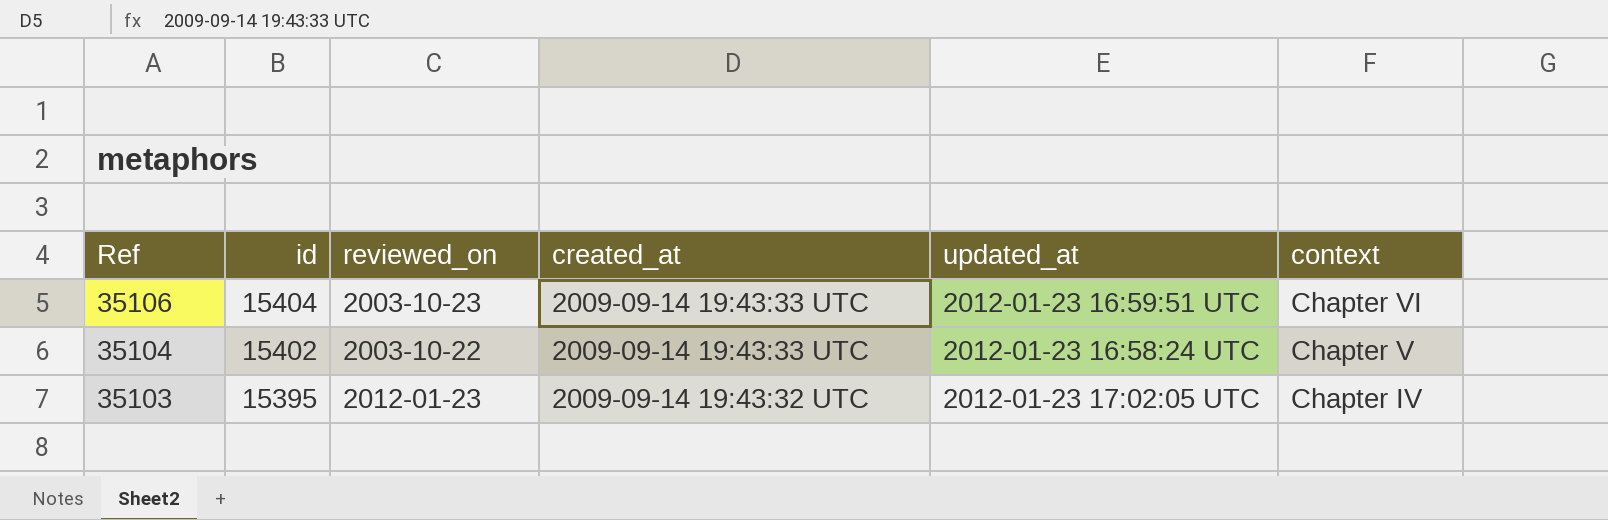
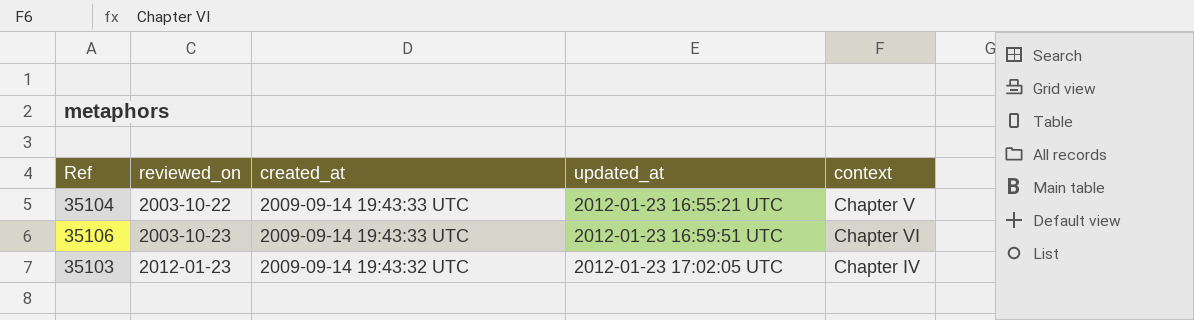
row order: Ref descending -> reviewed_on ascending
column id | position: 2 -> none
35104 | updated_at: 2012-01-23 16:58:24 UTC -> 2012-01-23 16:55:21 UTC

